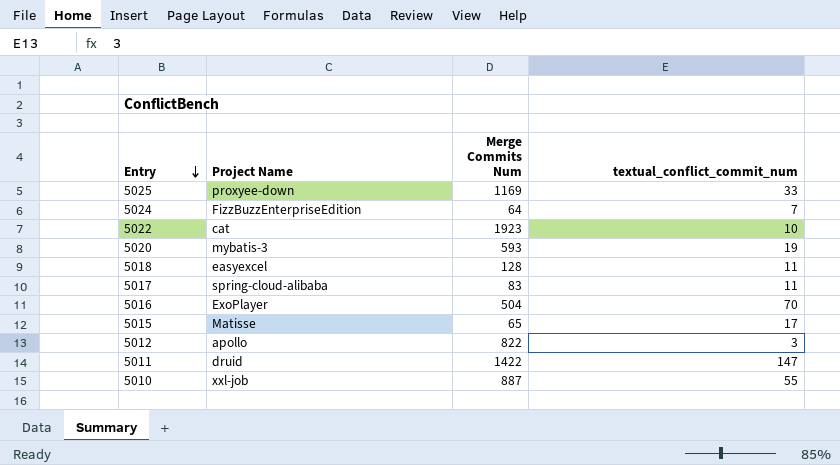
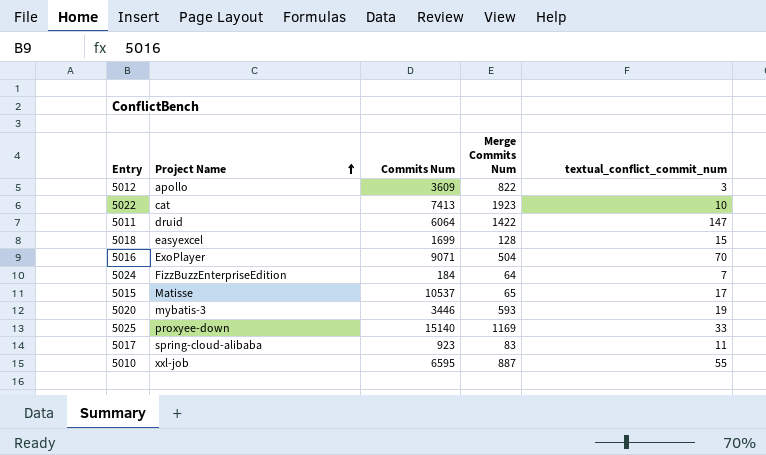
row order: Entry descending -> Project Name ascending
column Commits Num | position: none -> 3
5018 | textual_conflict_commit_num: 11 -> 15

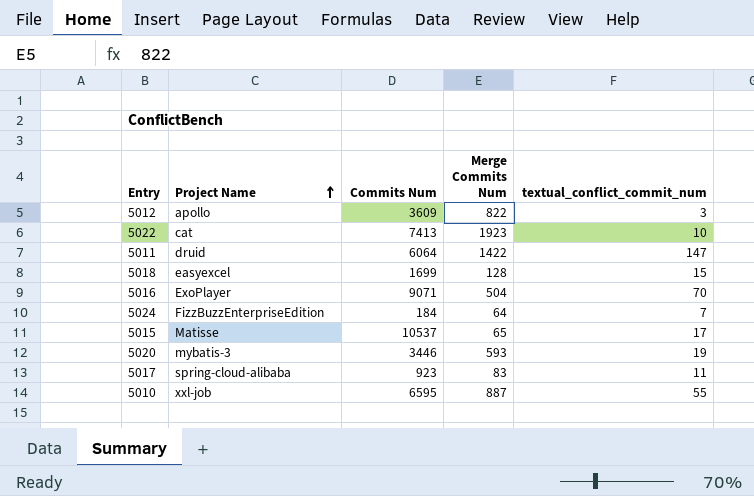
row 5025: proxyee-down | 15140 | 1169 | 33 -> none

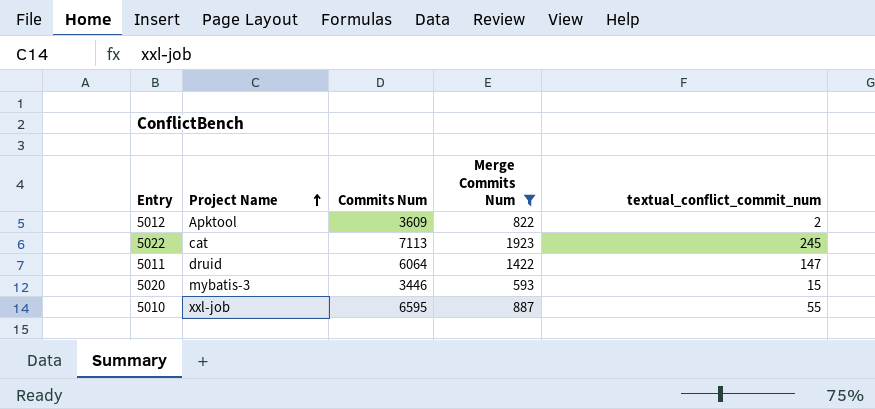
filter: none -> Merge Commits Num >= 593
5012 | Project Name: apollo -> Apktool
5012 | textual_conflict_commit_num: 3 -> 2
5022 | Commits Num: 7413 -> 7113
5022 | textual_conflict_commit_num: 10 -> 245
5020 | textual_conflict_commit_num: 19 -> 15

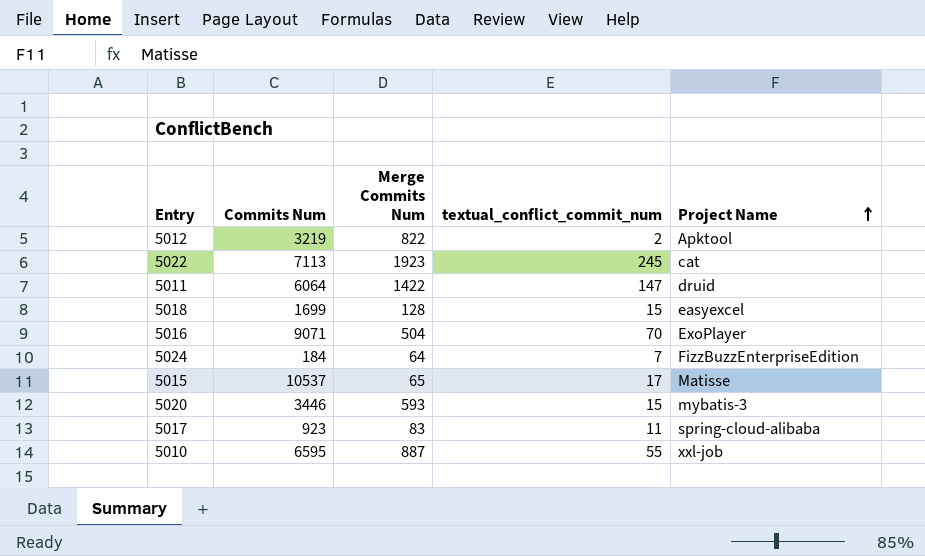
filter: Merge Commits Num >= 593 -> none
column Project Name | position: 2 -> 5
5012 | Commits Num: 3609 -> 3219

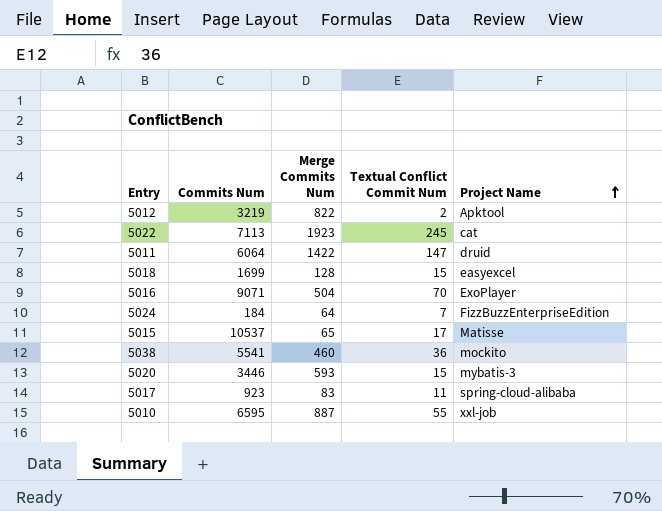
column name: textual_conflict_commit_num -> Textual Conflict Commit Num
row 5038: none -> 5541 | 460 | 36 | mockito

